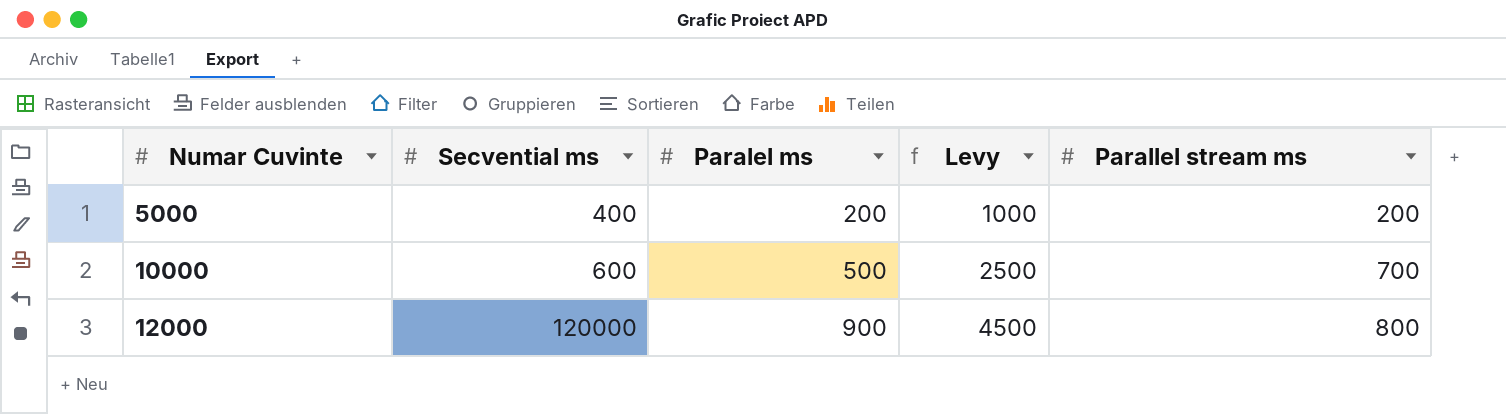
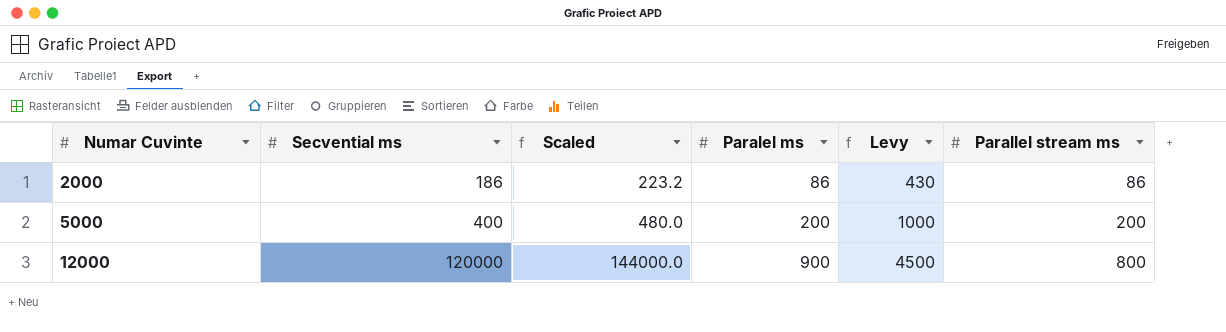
column Scaled | formula: none -> [Secvential ms] * 1.2
row 10000: 600 | 500 | 2500 | 700 -> none
row 2000: none -> 186 | 223.2 | 86 | 430 | 86

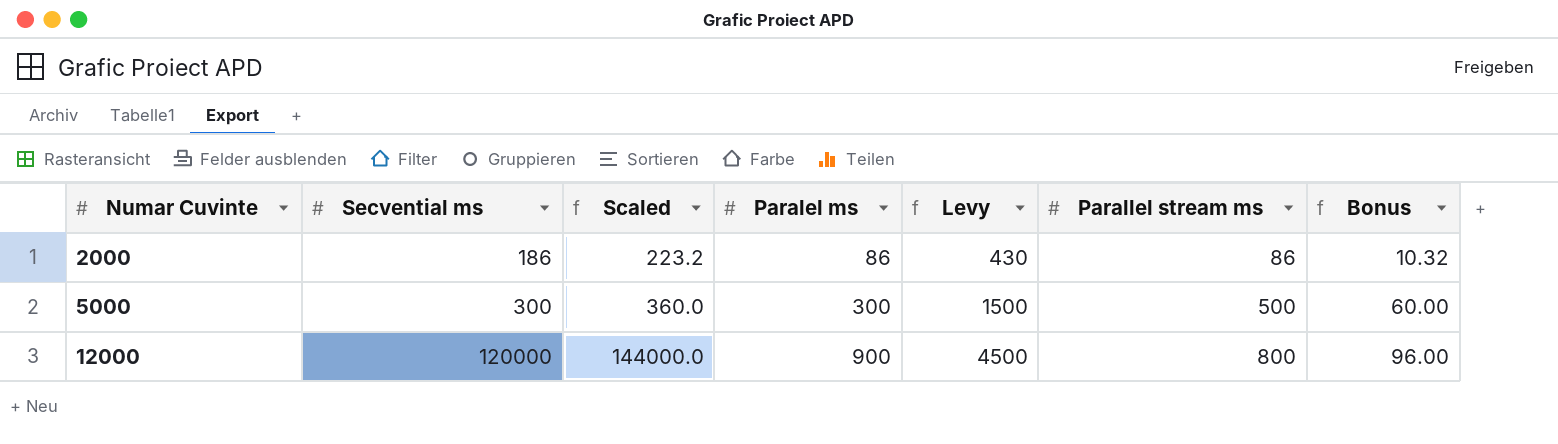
column Bonus | formula: none -> [Parallel stream ms] * 0.12
5000 | Secvential ms: 400 -> 300
5000 | Scaled: 480.0 -> 360.0
5000 | Paralel ms: 200 -> 300
5000 | Levy: 1000 -> 1500
5000 | Parallel stream ms: 200 -> 500

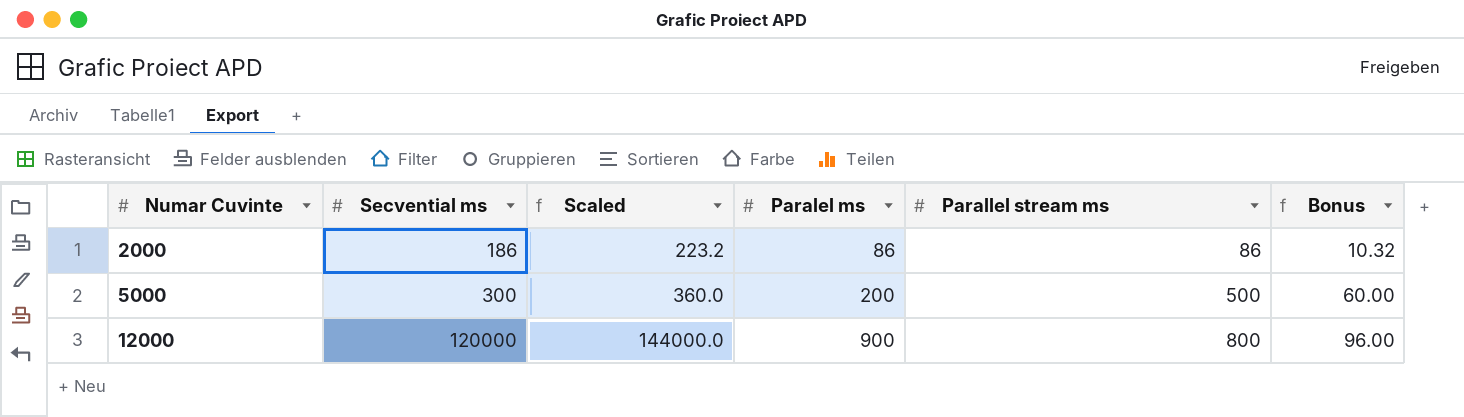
column Levy | formula: [Paralel ms] * 5 -> none
5000 | Paralel ms: 300 -> 200

